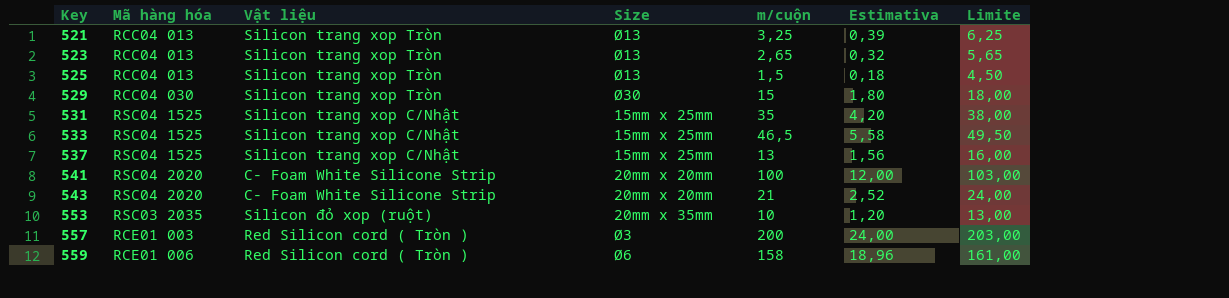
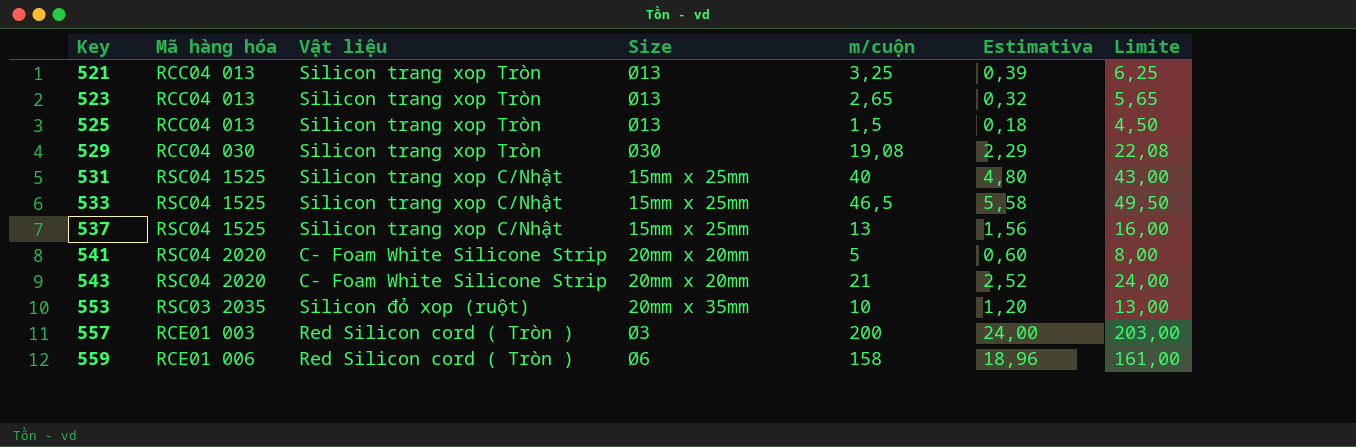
529 | m/cuộn: 15 -> 19,08
529 | Estimativa: 1,80 -> 2,29
529 | Limite: 18,00 -> 22,08
531 | m/cuộn: 35 -> 40
531 | Estimativa: 4,20 -> 4,80
531 | Limite: 38,00 -> 43,00
541 | m/cuộn: 100 -> 5
541 | Estimativa: 12,00 -> 0,60
541 | Limite: 103,00 -> 8,00

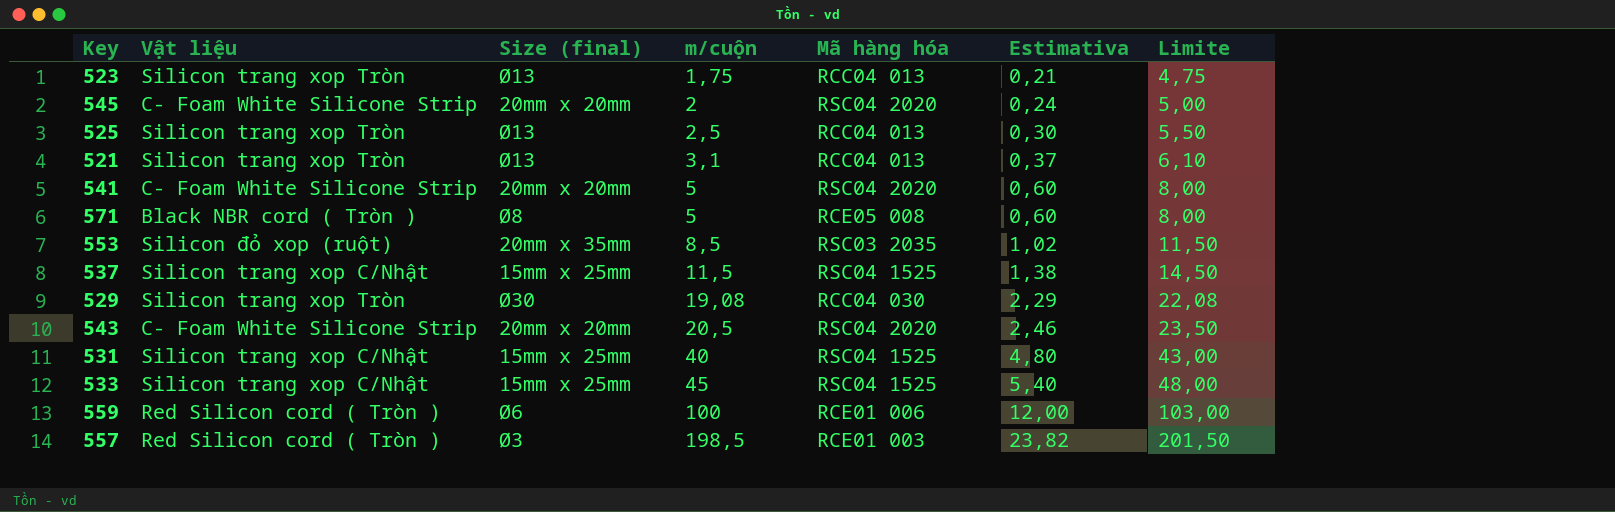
row order: Key ascending -> m/cuộn ascending
column name: Size -> Size (final)
column Mã hàng hóa | position: 2 -> 5
523 | m/cuộn: 2,65 -> 1,75
523 | Estimativa: 0,32 -> 0,21
523 | Limite: 5,65 -> 4,75
row 545: none -> C- Foam White Silicone Strip | 20mm x 20mm | 2 | RSC04 2020 | 0,24 | 5,00
525 | m/cuộn: 1,5 -> 2,5
525 | Estimativa: 0,18 -> 0,30
525 | Limite: 4,50 -> 5,50
521 | m/cuộn: 3,25 -> 3,1
521 | Estimativa: 0,39 -> 0,37
521 | Limite: 6,25 -> 6,10
row 571: none -> Black NBR cord ( Tròn ) | Ø8 | 5 | RCE05 008 | 0,60 | 8,00
553 | m/cuộn: 10 -> 8,5
553 | Estimativa: 1,20 -> 1,02
553 | Limite: 13,00 -> 11,50
537 | m/cuộn: 13 -> 11,5
537 | Estimativa: 1,56 -> 1,38
537 | Limite: 16,00 -> 14,50
543 | m/cuộn: 21 -> 20,5
543 | Estimativa: 2,52 -> 2,46
543 | Limite: 24,00 -> 23,50
533 | m/cuộn: 46,5 -> 45
533 | Estimativa: 5,58 -> 5,40
533 | Limite: 49,50 -> 48,00
559 | m/cuộn: 158 -> 100
559 | Estimativa: 18,96 -> 12,00
559 | Limite: 161,00 -> 103,00
557 | m/cuộn: 200 -> 198,5
557 | Estimativa: 24,00 -> 23,82
557 | Limite: 203,00 -> 201,50

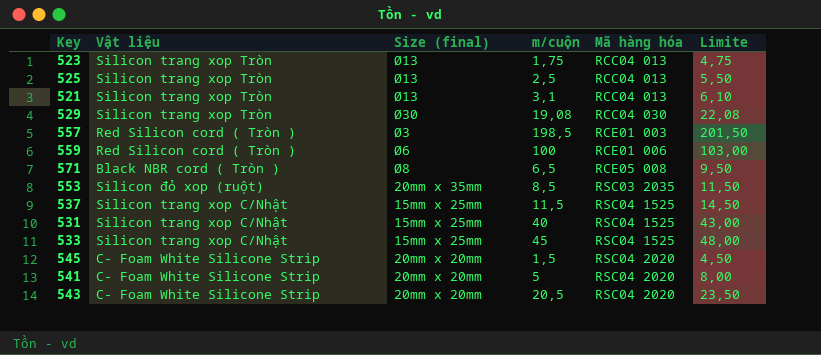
row order: m/cuộn ascending -> Mã hàng hóa ascending
column Estimativa | formula: [m/cuộn] * 0,12 -> none
571 | m/cuộn: 5 -> 6,5
571 | Limite: 8,00 -> 9,50
545 | m/cuộn: 2 -> 1,5
545 | Limite: 5,00 -> 4,50

